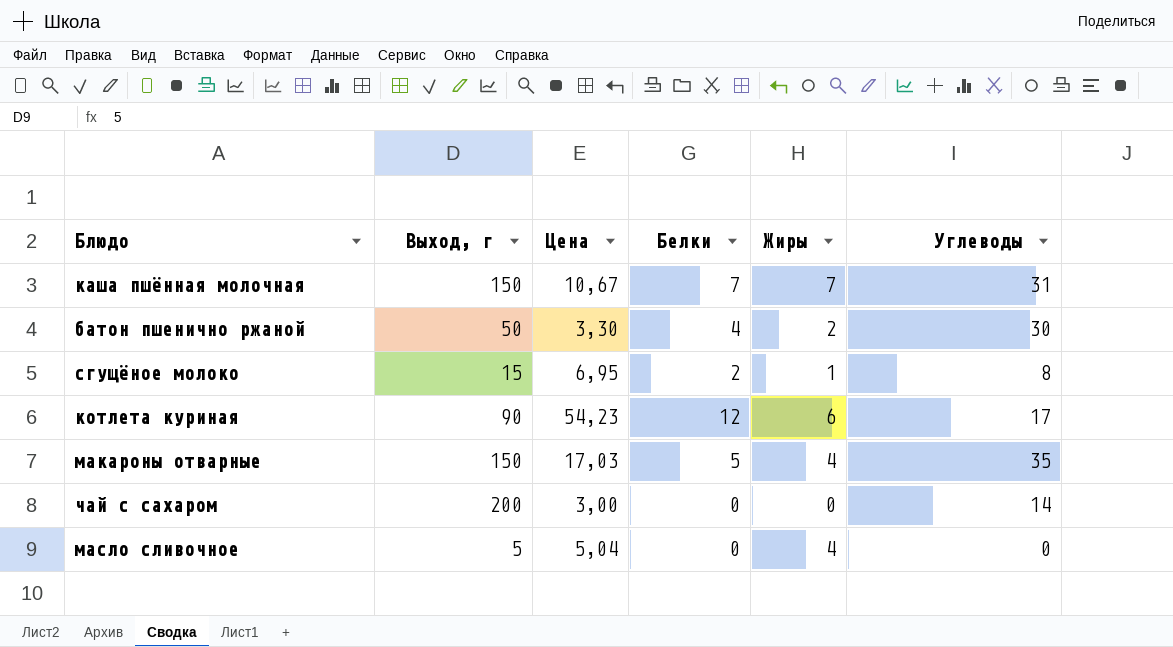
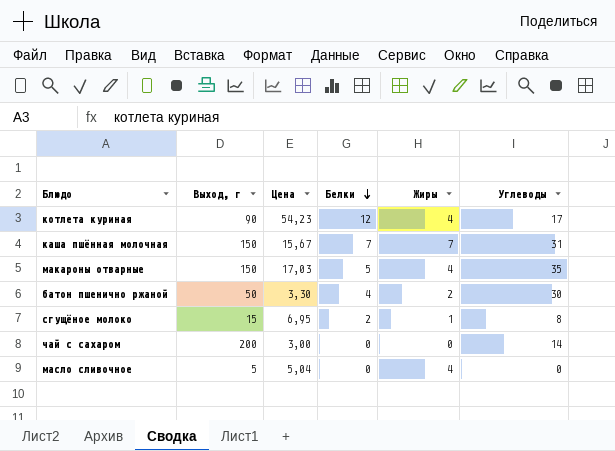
row order: none -> Белки descending
котлета куриная | Жиры: 6 -> 4
каша пшённая молочная | Цена: 10,67 -> 15,67

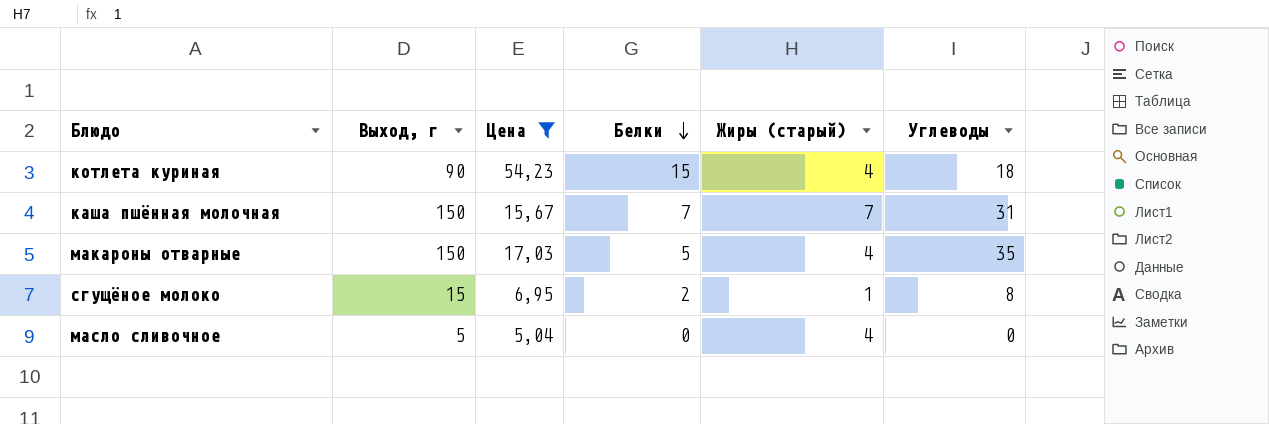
filter: none -> Цена >= 5,04
column name: Жиры -> Жиры (старый)
котлета куриная | Белки: 12 -> 15
котлета куриная | Углеводы: 17 -> 18

